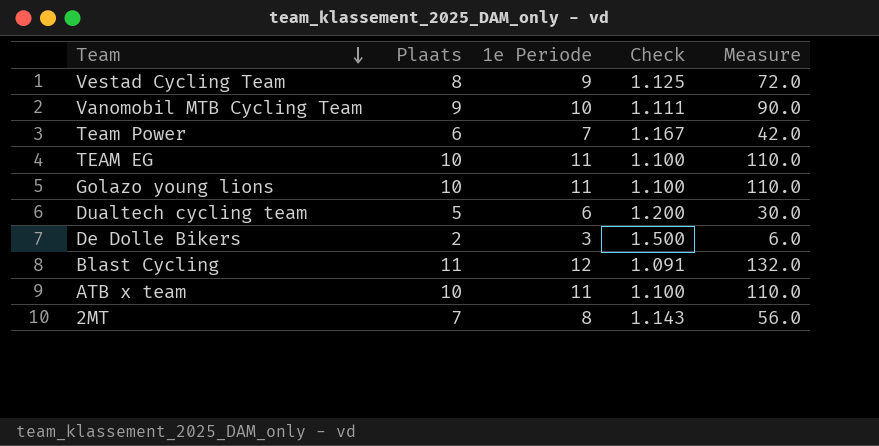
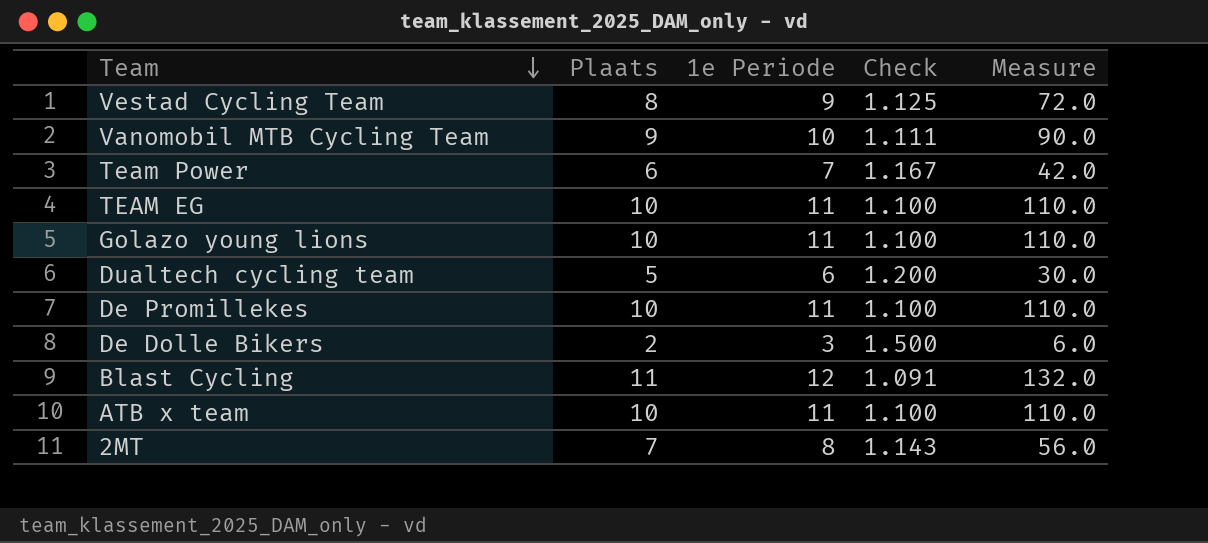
row De Promillekes: none -> 10 | 11 | 1.100 | 110.0

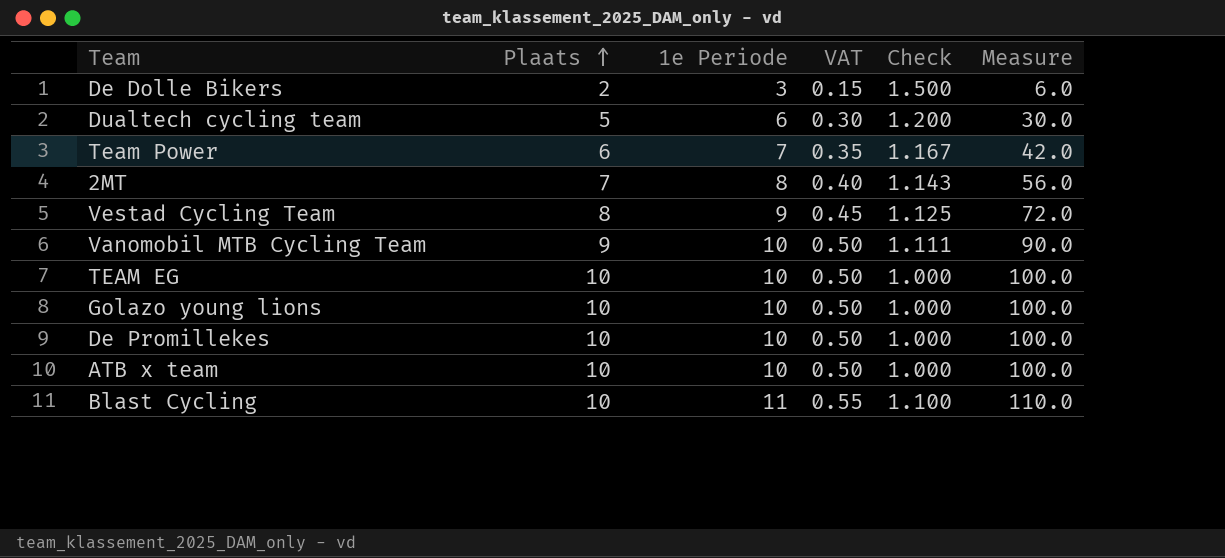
row order: Team descending -> Plaats ascending
column VAT | formula: none -> [1e Periode] * 0.05
TEAM EG | 1e Periode: 11 -> 10
TEAM EG | Check: 1.100 -> 1.000
TEAM EG | Measure: 110.0 -> 100.0
Golazo young lions | 1e Periode: 11 -> 10
Golazo young lions | Check: 1.100 -> 1.000
Golazo young lions | Measure: 110.0 -> 100.0
De Promillekes | 1e Periode: 11 -> 10
De Promillekes | Check: 1.100 -> 1.000
De Promillekes | Measure: 110.0 -> 100.0
ATB x team | 1e Periode: 11 -> 10
ATB x team | Check: 1.100 -> 1.000
ATB x team | Measure: 110.0 -> 100.0
Blast Cycling | Plaats: 11 -> 10
Blast Cycling | 1e Periode: 12 -> 11
Blast Cycling | Check: 1.091 -> 1.100
Blast Cycling | Measure: 132.0 -> 110.0

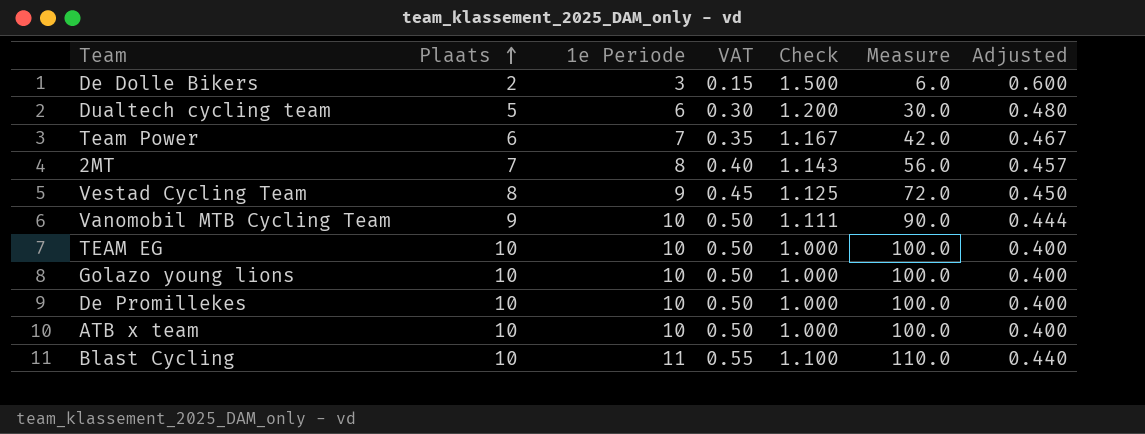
column Adjusted | formula: none -> [Check] * 0.4

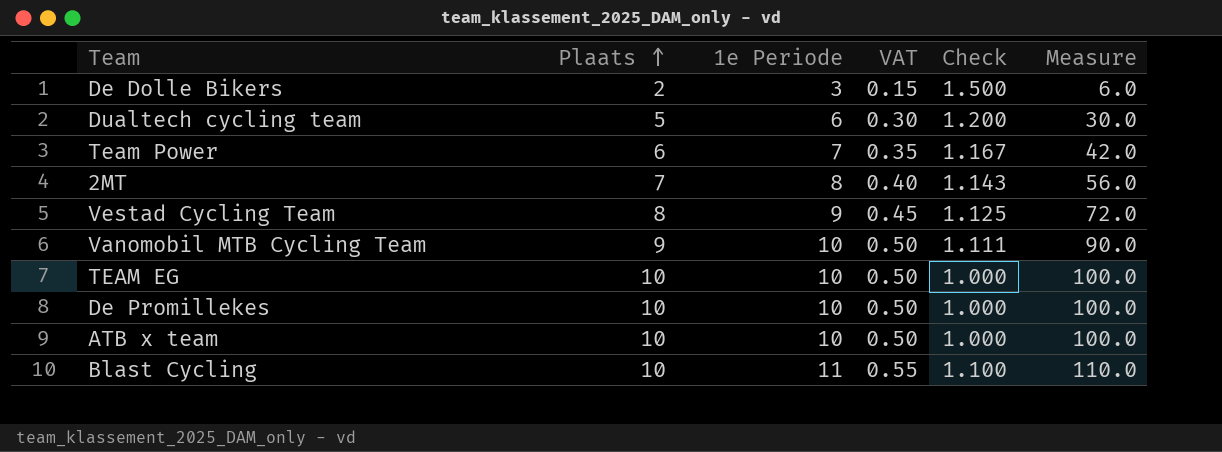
column Adjusted | formula: [Check] * 0.4 -> none
row Golazo young lions: 10 | 10 | 0.50 | 1.000 | 100.0 | 0.400 -> none

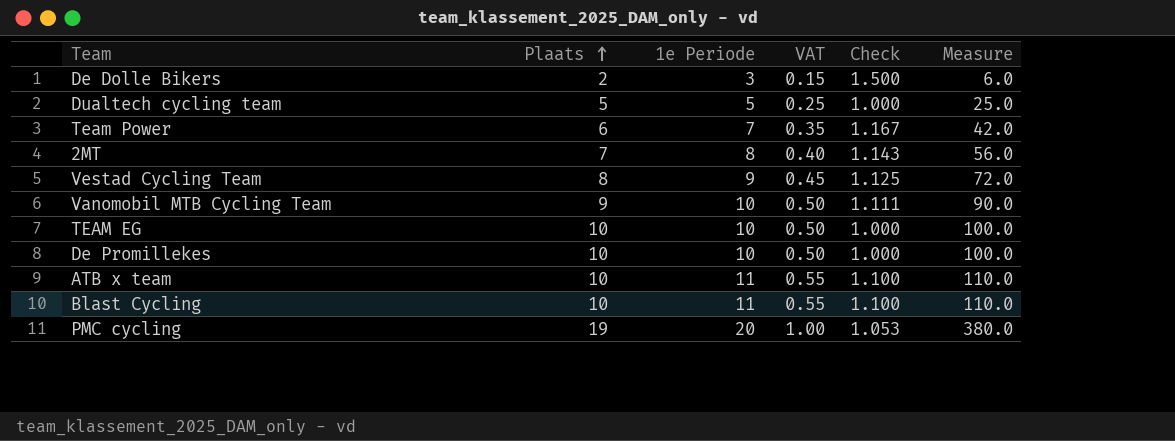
Dualtech cycling team | 1e Periode: 6 -> 5
Dualtech cycling team | VAT: 0.30 -> 0.25
Dualtech cycling team | Check: 1.200 -> 1.000
Dualtech cycling team | Measure: 30.0 -> 25.0
ATB x team | 1e Periode: 10 -> 11
ATB x team | VAT: 0.50 -> 0.55
ATB x team | Check: 1.000 -> 1.100
ATB x team | Measure: 100.0 -> 110.0
row PMC cycling: none -> 19 | 20 | 1.00 | 1.053 | 380.0

